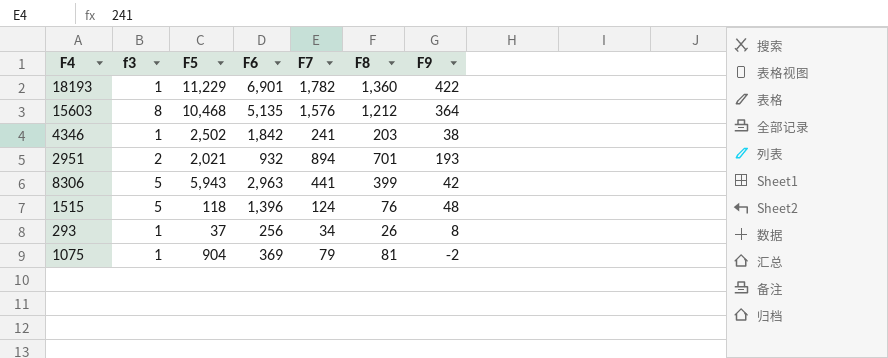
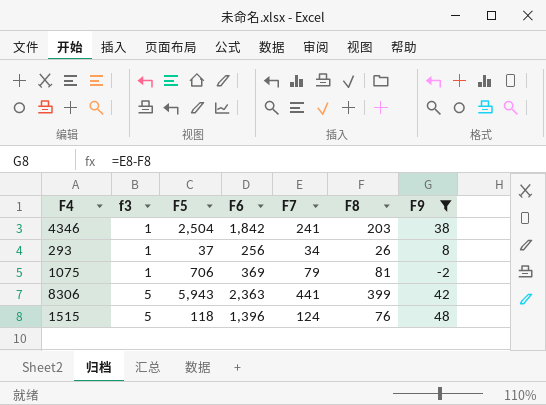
filter: none -> F9 <= 48
row order: none -> f3 ascending
4346 | F5: 2,502 -> 2,504
1075 | F5: 904 -> 706
8306 | F6: 2,963 -> 2,363

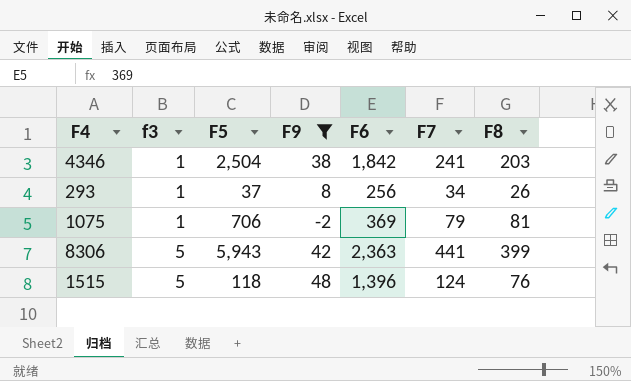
column F9 | position: 7 -> 4

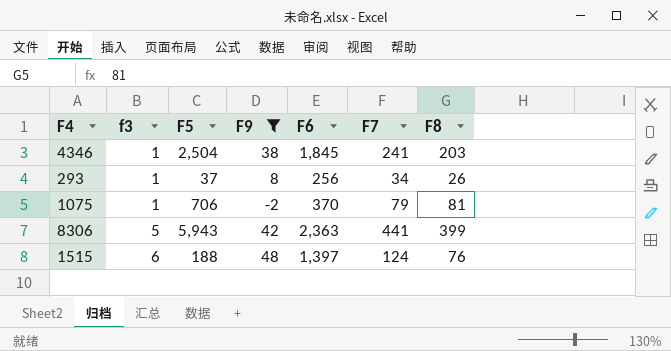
4346 | F6: 1,842 -> 1,845
1075 | F6: 369 -> 370
1515 | f3: 5 -> 6
1515 | F5: 118 -> 188
1515 | F6: 1,396 -> 1,397

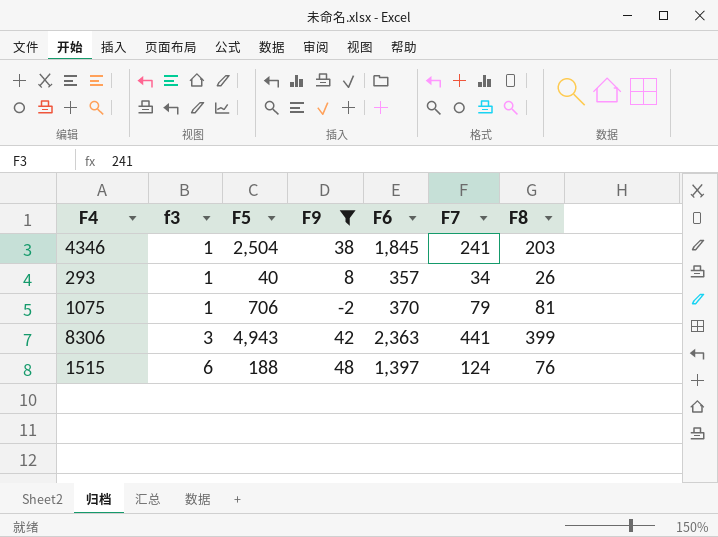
293 | F5: 37 -> 40
293 | F6: 256 -> 357
8306 | f3: 5 -> 3
8306 | F5: 5,943 -> 4,943

